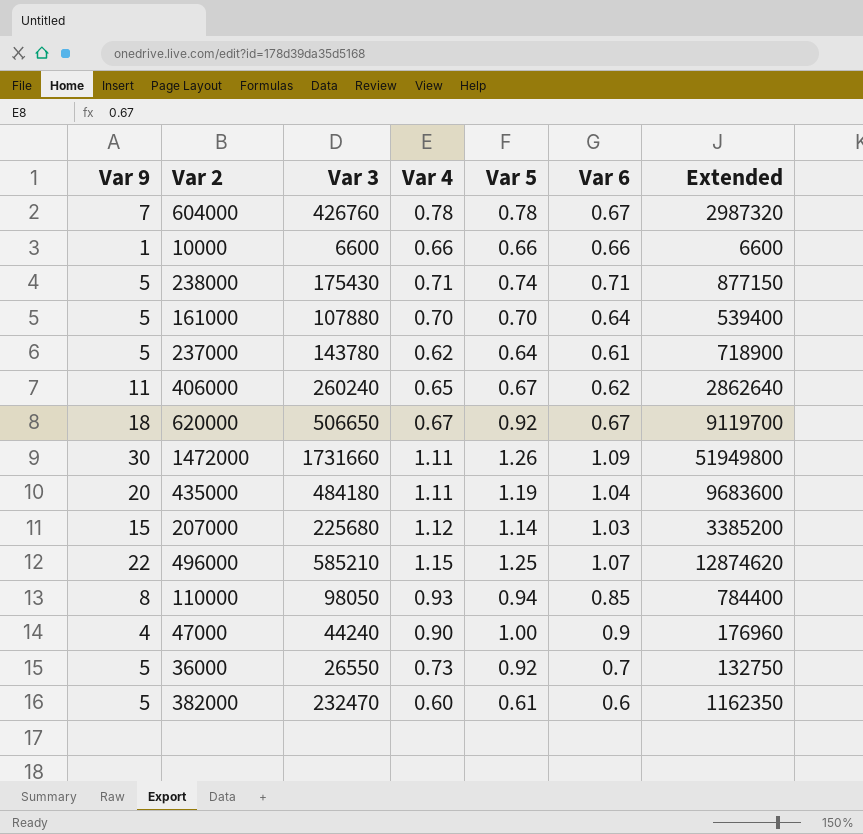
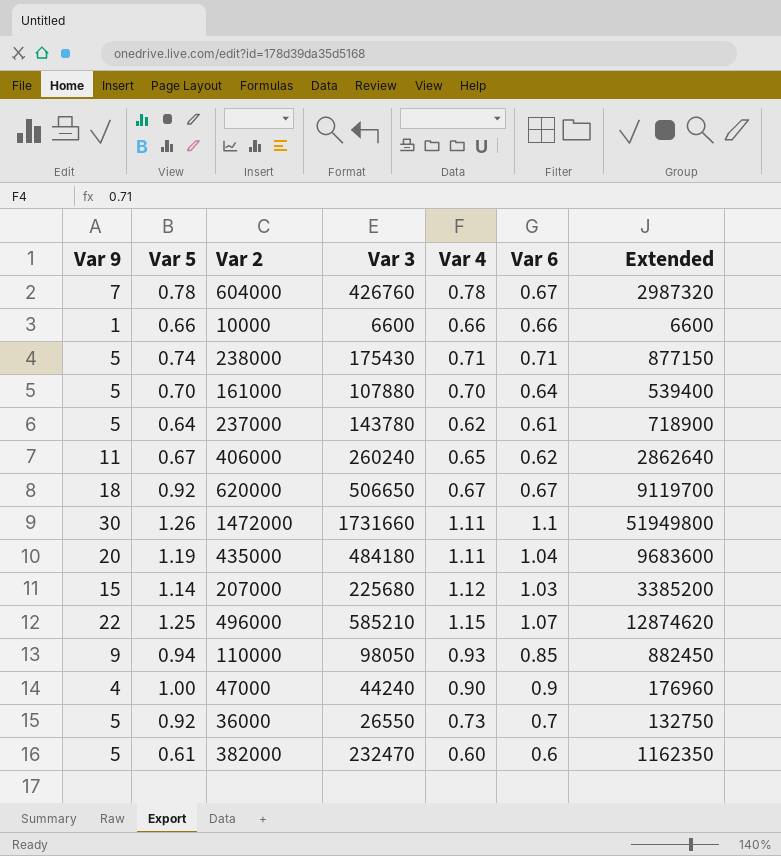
column Var 5 | position: 5 -> 2
1472000 | Var 6: 1.09 -> 1.1
110000 | Var 9: 8 -> 9
110000 | Extended: 784400 -> 882450

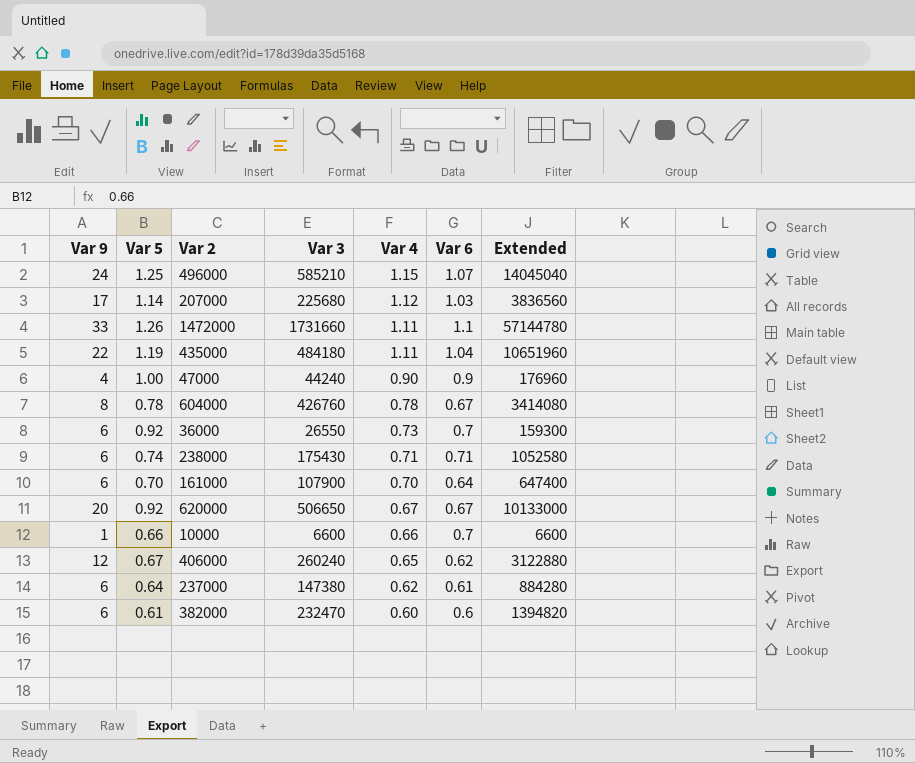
row order: none -> Var 4 descending
row 110000: 9 | 0.94 | 98050 | 0.93 | 0.85 | 882450 -> none
496000 | Var 9: 22 -> 24
496000 | Extended: 12874620 -> 14045040
207000 | Var 9: 15 -> 17
207000 | Extended: 3385200 -> 3836560
1472000 | Var 9: 30 -> 33
1472000 | Extended: 51949800 -> 57144780
435000 | Var 9: 20 -> 22
435000 | Extended: 9683600 -> 10651960
604000 | Var 9: 7 -> 8
604000 | Extended: 2987320 -> 3414080
36000 | Var 9: 5 -> 6
36000 | Extended: 132750 -> 159300
238000 | Var 9: 5 -> 6
238000 | Extended: 877150 -> 1052580
161000 | Var 9: 5 -> 6
161000 | Var 3: 107880 -> 107900
161000 | Extended: 539400 -> 647400
620000 | Var 9: 18 -> 20
620000 | Extended: 9119700 -> 10133000
10000 | Var 6: 0.66 -> 0.7
406000 | Var 9: 11 -> 12
406000 | Extended: 2862640 -> 3122880
237000 | Var 9: 5 -> 6
237000 | Var 3: 143780 -> 147380
237000 | Extended: 718900 -> 884280
382000 | Var 9: 5 -> 6
382000 | Extended: 1162350 -> 1394820

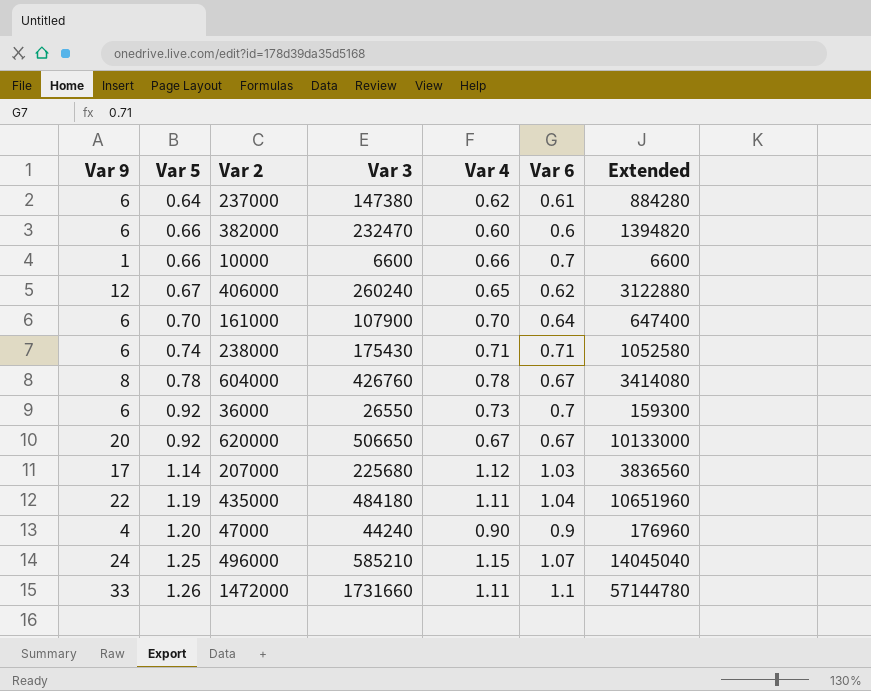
row order: Var 4 descending -> Var 5 ascending
382000 | Var 5: 0.61 -> 0.66
47000 | Var 5: 1.00 -> 1.20

